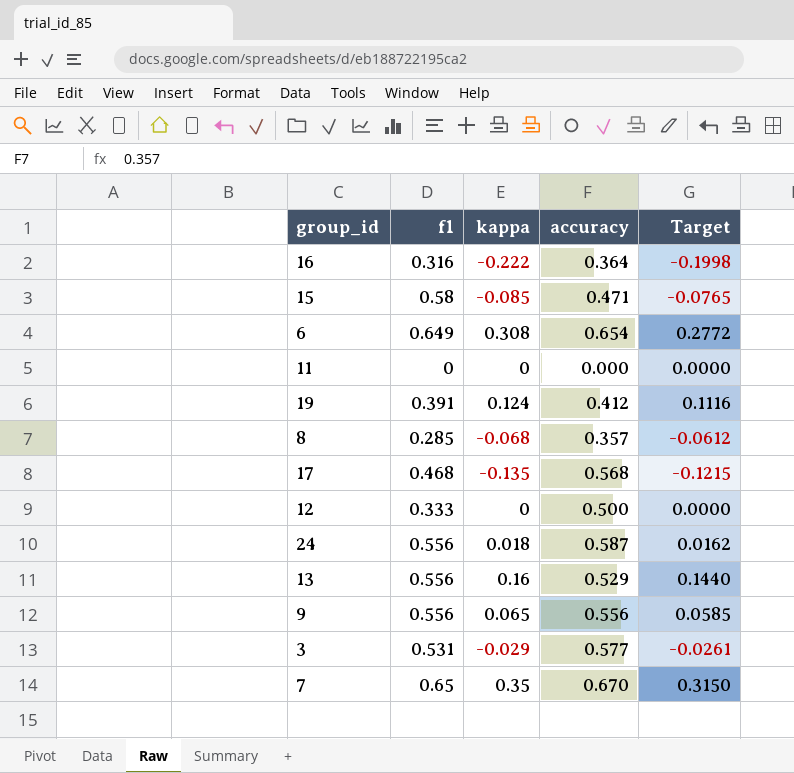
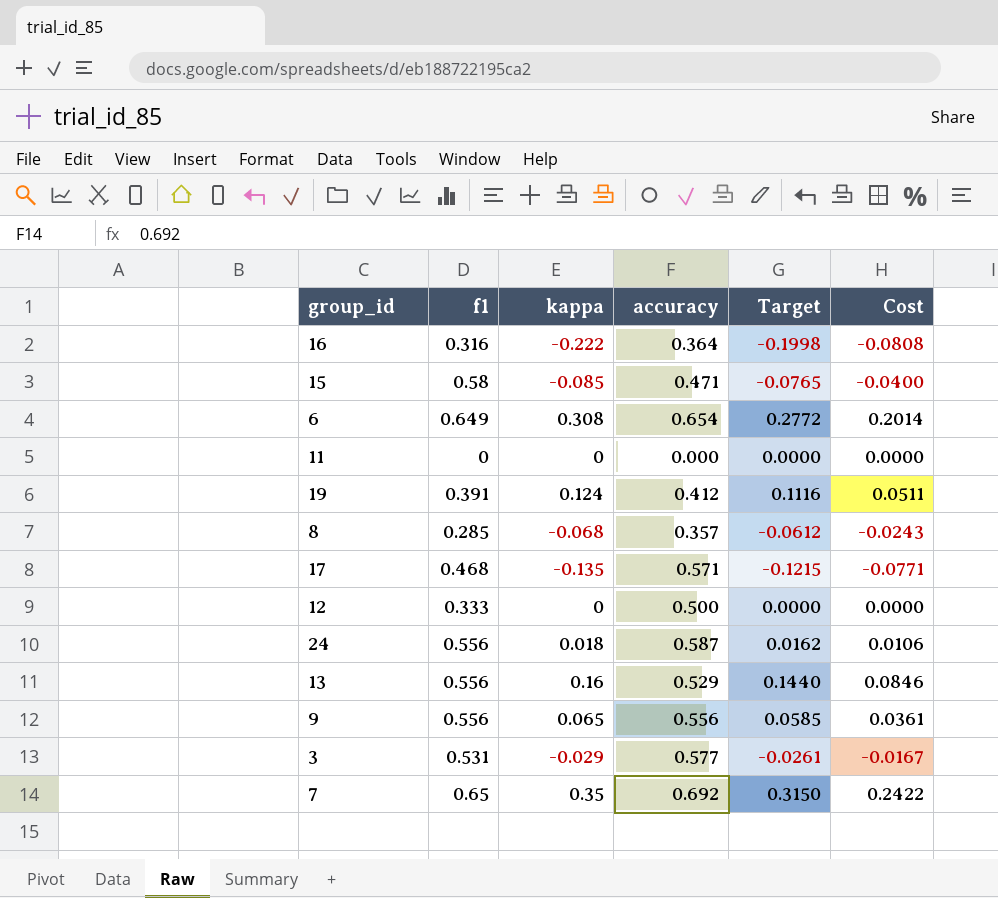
column Cost | formula: none -> [kappa] * [accuracy]
17 | accuracy: 0.568 -> 0.571
7 | accuracy: 0.670 -> 0.692

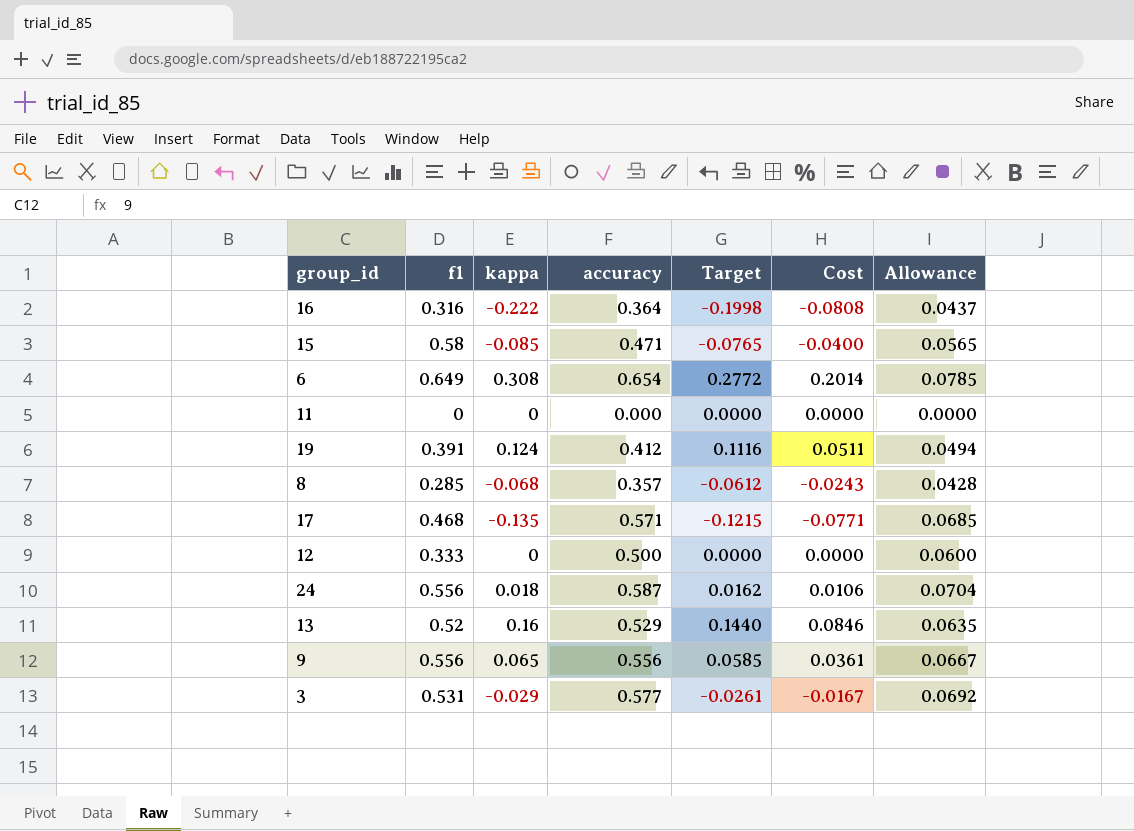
column Allowance | formula: none -> [accuracy] * 0.12
row 7: 0.65 | 0.35 | 0.692 | 0.3150 | 0.2422 -> none
13 | f1: 0.556 -> 0.52

